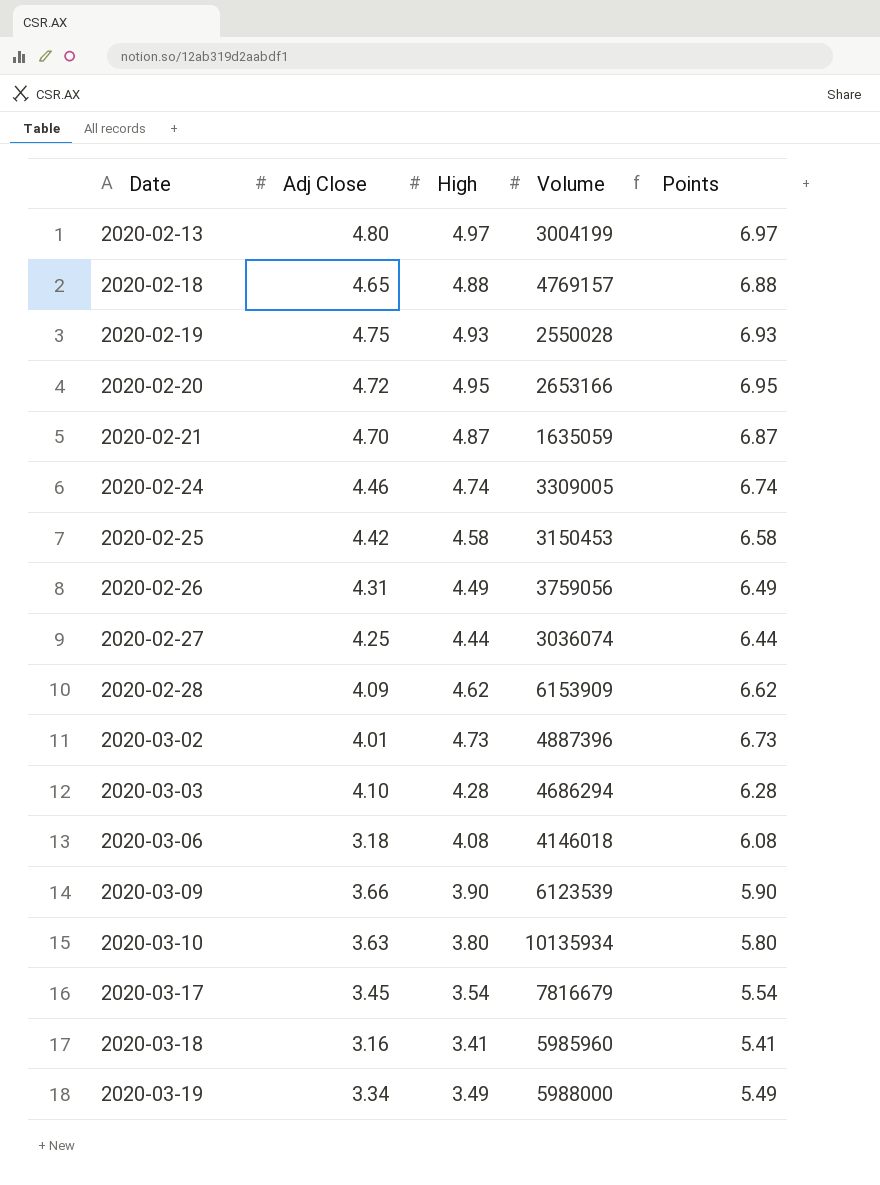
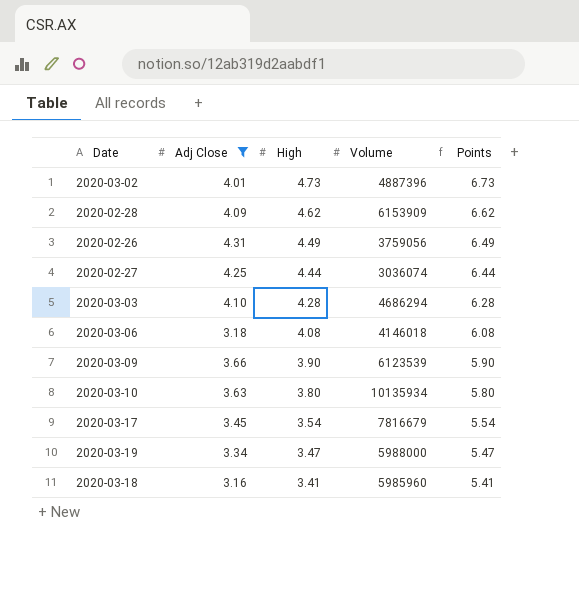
filter: none -> Adj Close <= 4.31
row order: Date ascending -> High descending
2020-03-19 | High: 3.49 -> 3.47
2020-03-19 | Points: 5.49 -> 5.47

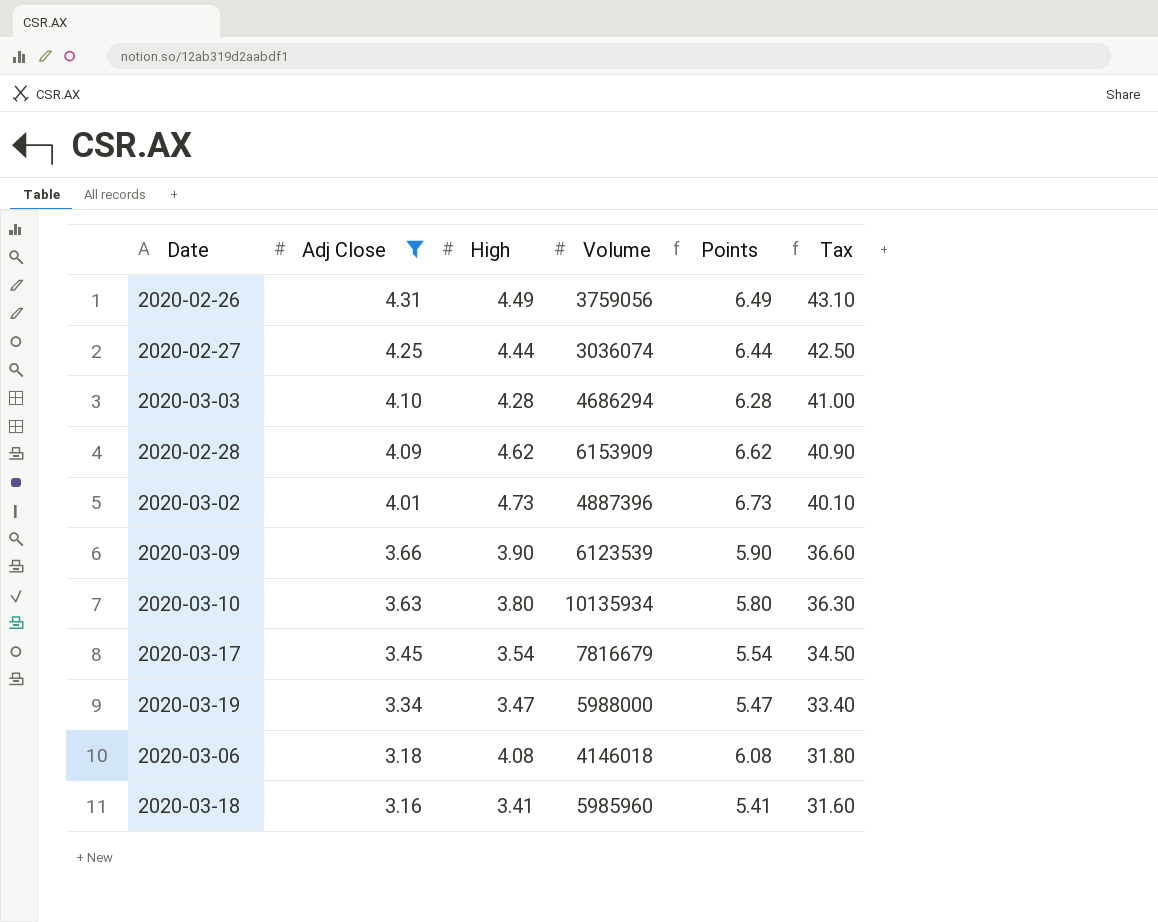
row order: High descending -> Adj Close descending
column Tax | formula: none -> [Adj Close] * 10

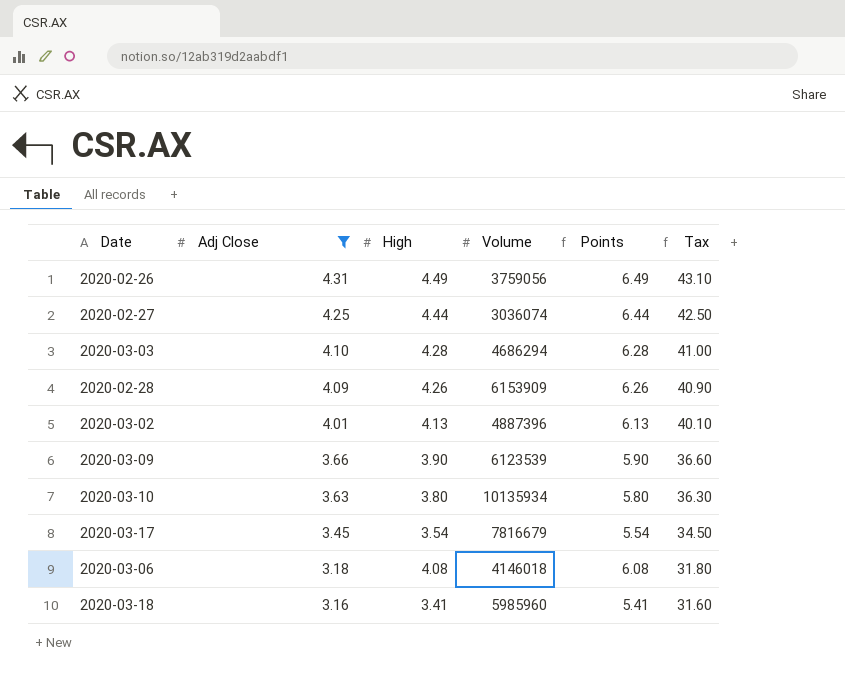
row 2020-03-19: 3.34 | 3.47 | 5988000 | 5.47 | 33.40 -> none
2020-02-28 | High: 4.62 -> 4.26
2020-02-28 | Points: 6.62 -> 6.26
2020-03-02 | High: 4.73 -> 4.13
2020-03-02 | Points: 6.73 -> 6.13

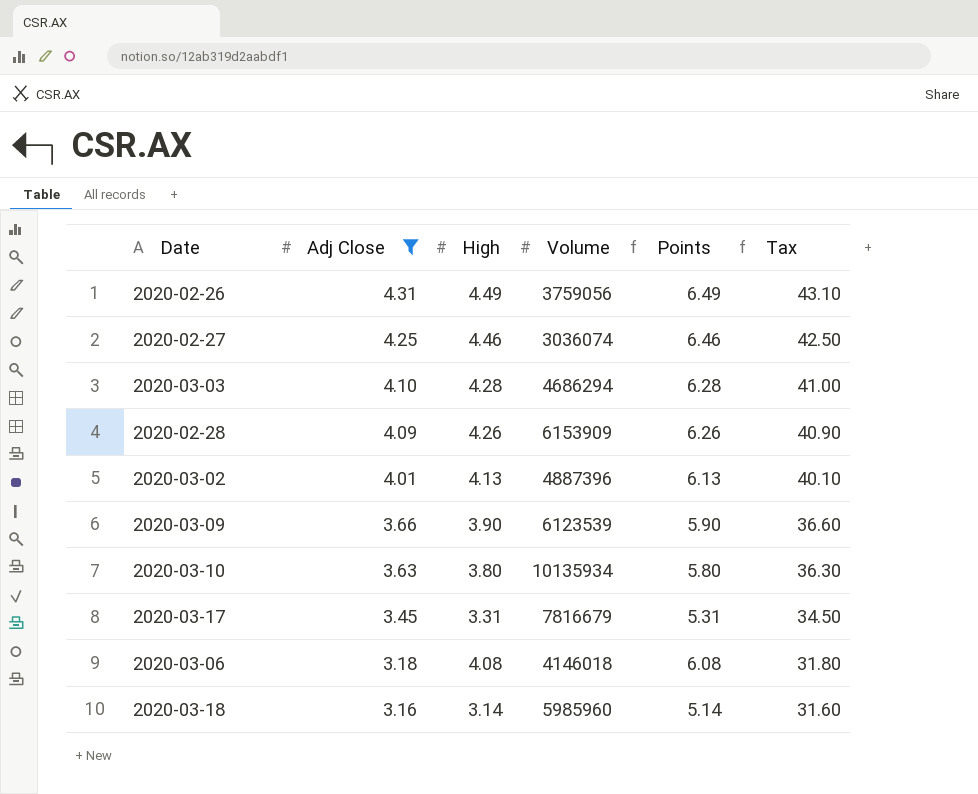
2020-02-27 | High: 4.44 -> 4.46
2020-02-27 | Points: 6.44 -> 6.46
2020-03-17 | High: 3.54 -> 3.31
2020-03-17 | Points: 5.54 -> 5.31
2020-03-18 | High: 3.41 -> 3.14
2020-03-18 | Points: 5.41 -> 5.14

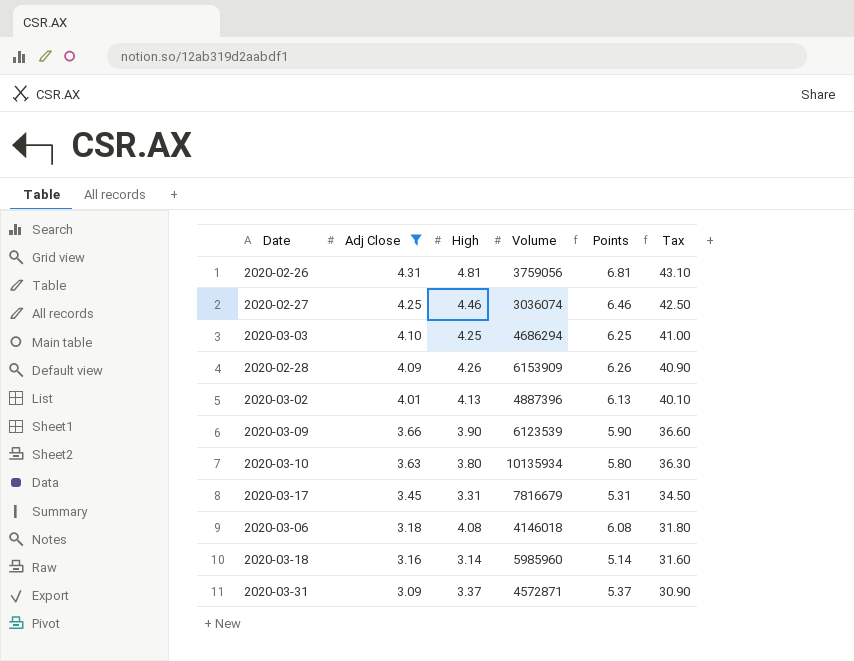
2020-02-26 | High: 4.49 -> 4.81
2020-02-26 | Points: 6.49 -> 6.81
2020-03-03 | High: 4.28 -> 4.25
2020-03-03 | Points: 6.28 -> 6.25
row 2020-03-31: none -> 3.09 | 3.37 | 4572871 | 5.37 | 30.90

